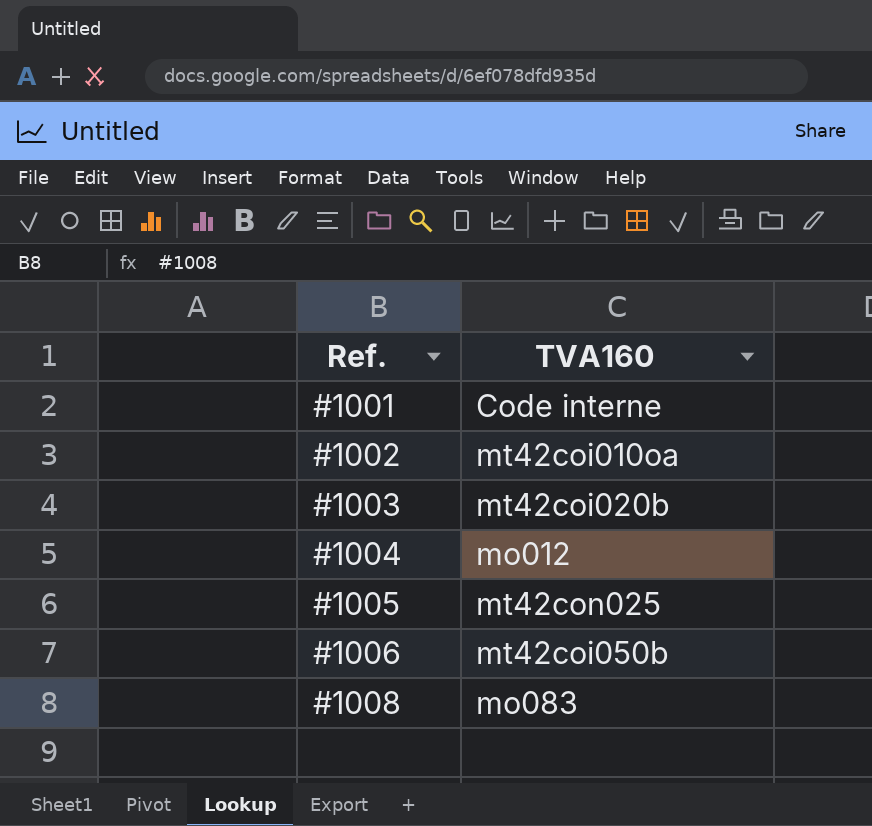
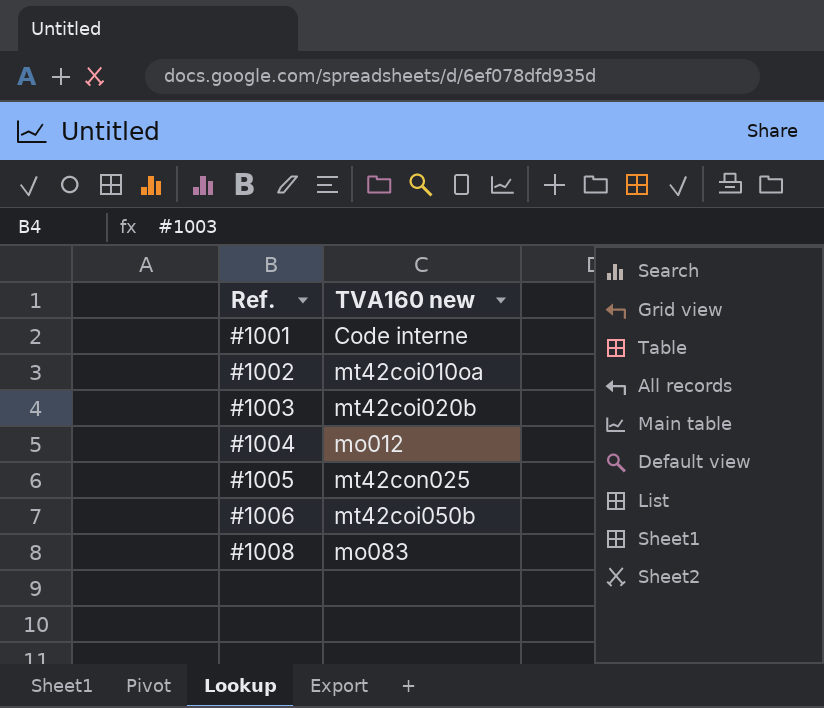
column name: TVA160 -> TVA160 new

